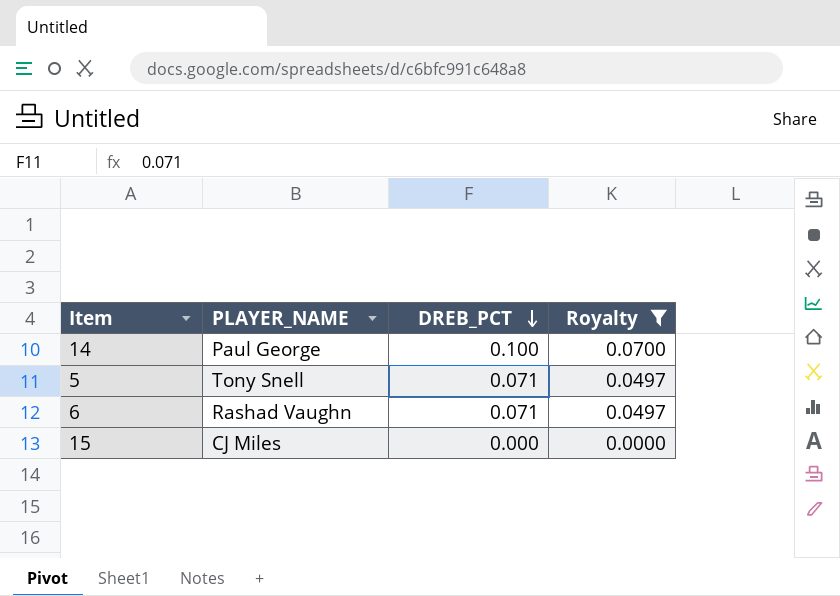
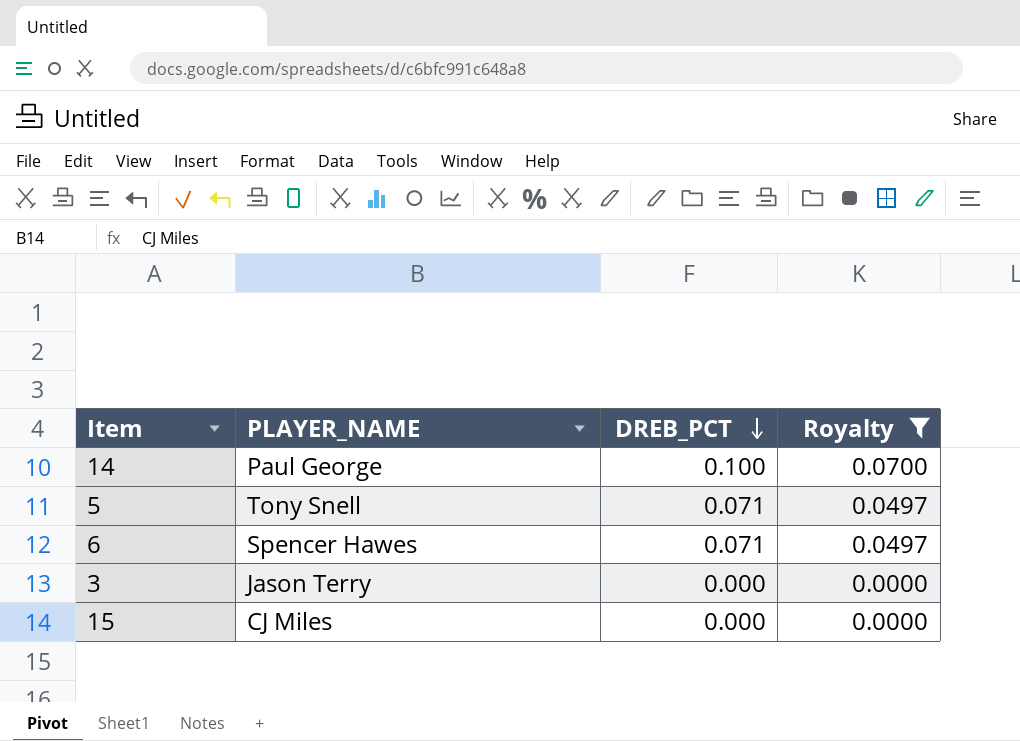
6 | PLAYER_NAME: Rashad Vaughn -> Spencer Hawes
row 3: none -> Jason Terry | 0.000 | 0.0000

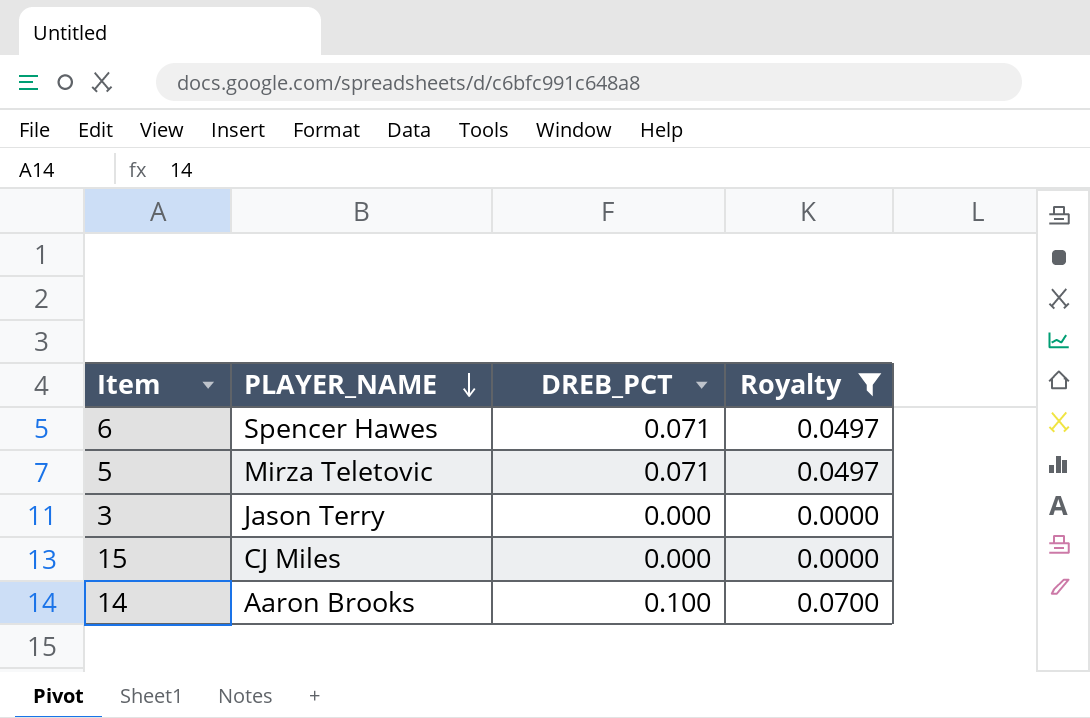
row order: DREB_PCT descending -> PLAYER_NAME descending
5 | PLAYER_NAME: Tony Snell -> Mirza Teletovic
14 | PLAYER_NAME: Paul George -> Aaron Brooks

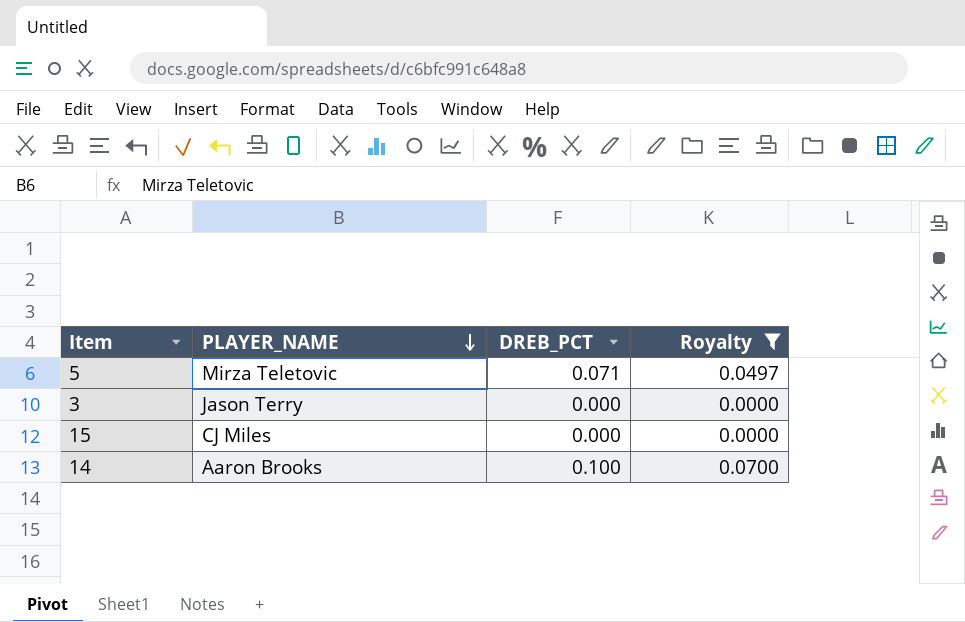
row 6: Spencer Hawes | 0.071 | 0.0497 -> none

